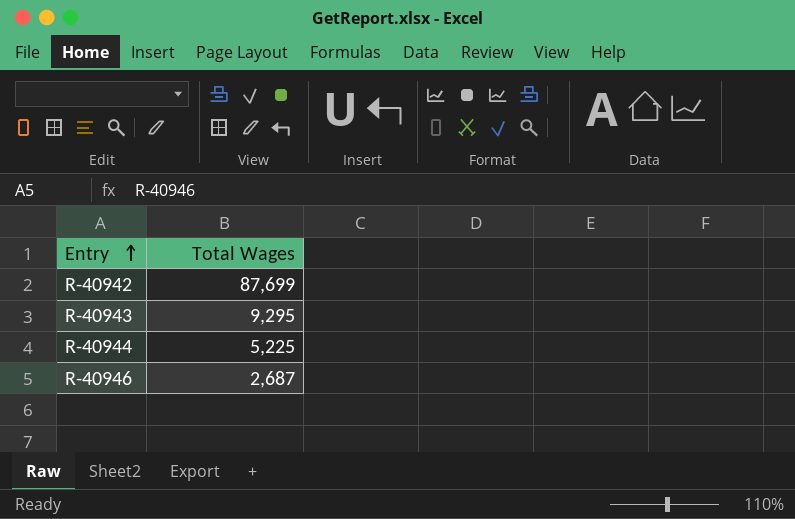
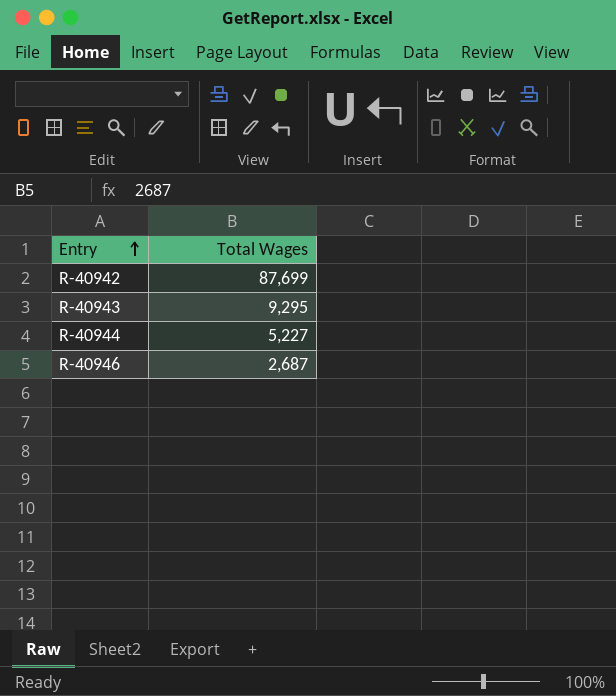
R-40944 | Total Wages: 5,225 -> 5,227

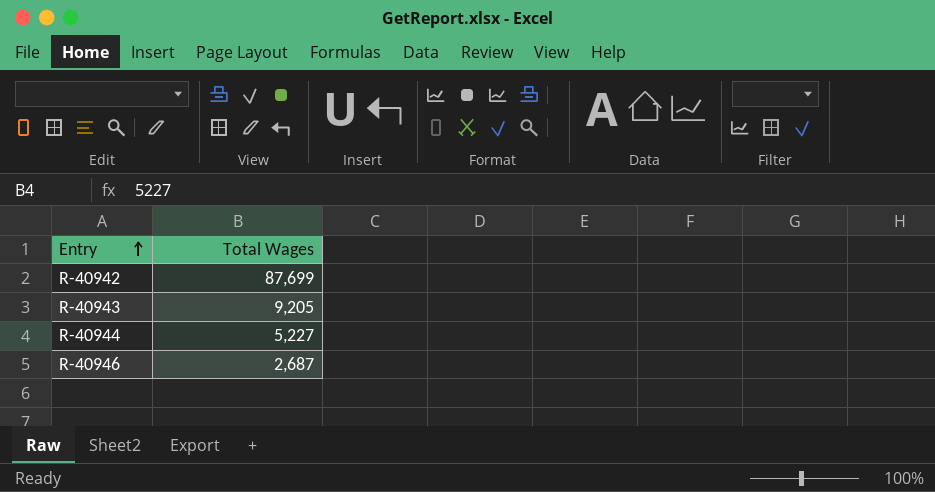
R-40943 | Total Wages: 9,295 -> 9,205

